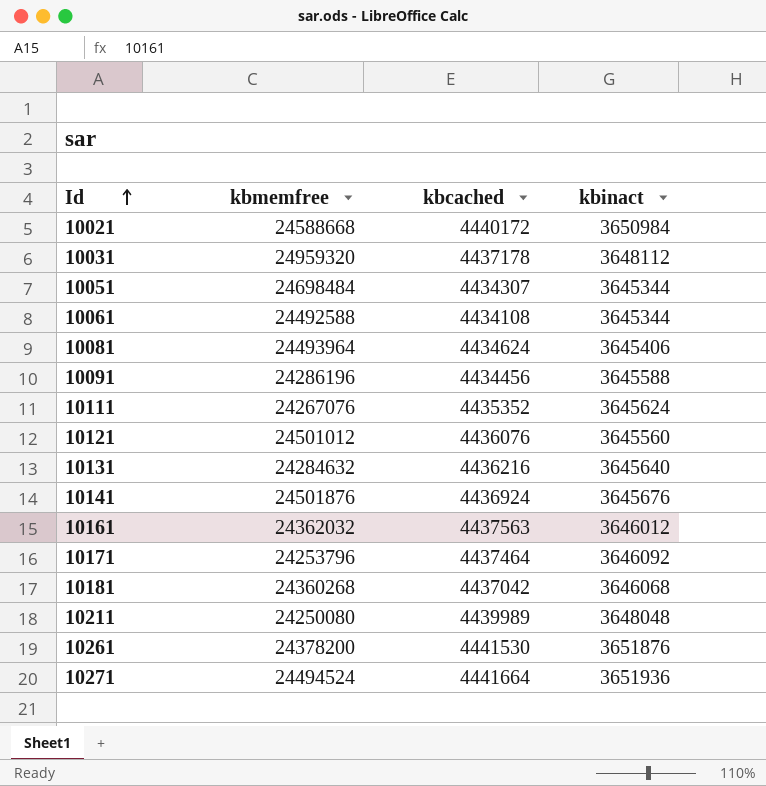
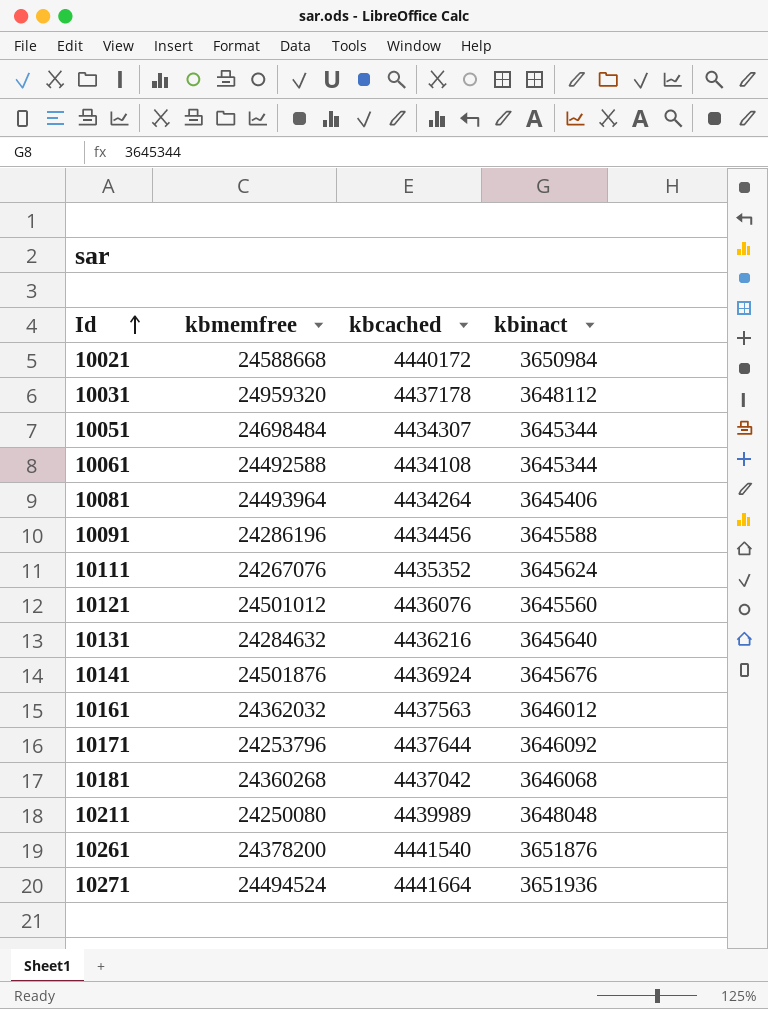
10081 | kbcached: 4434624 -> 4434264
10171 | kbcached: 4437464 -> 4437644
10261 | kbcached: 4441530 -> 4441540

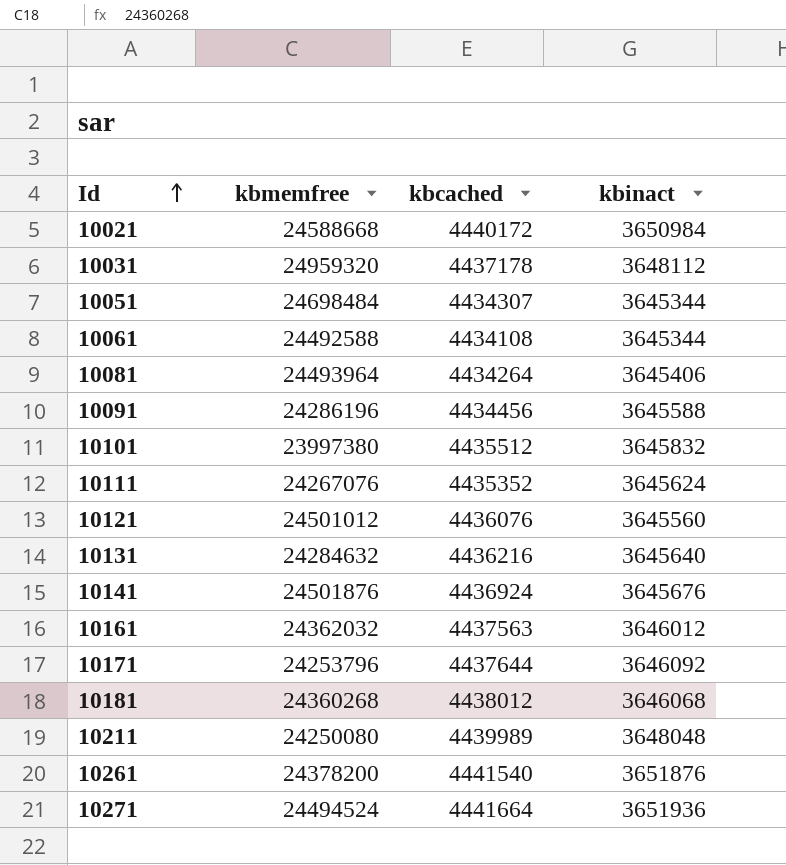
row 10101: none -> 23997380 | 4435512 | 3645832
10181 | kbcached: 4437042 -> 4438012

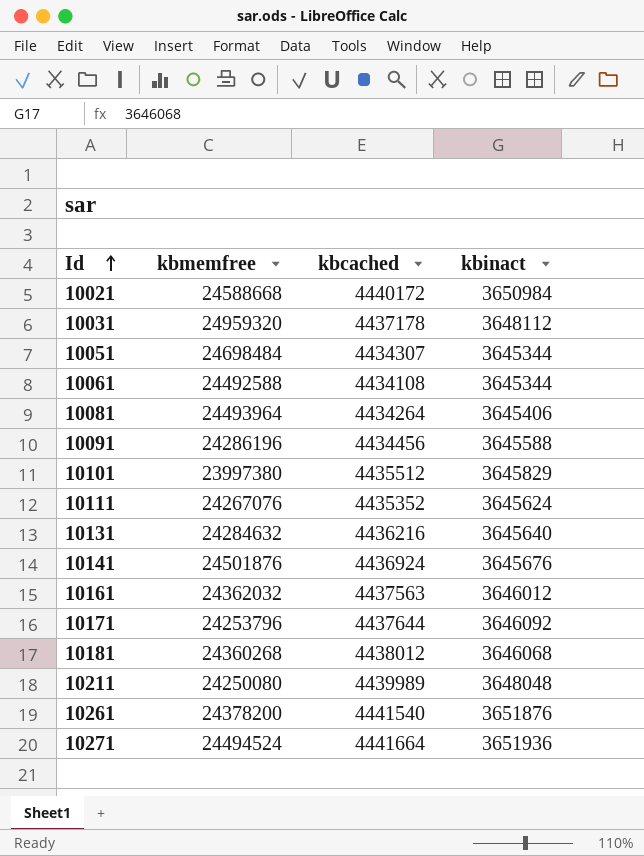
row 10121: 24501012 | 4436076 | 3645560 -> none
10101 | kbinact: 3645832 -> 3645829

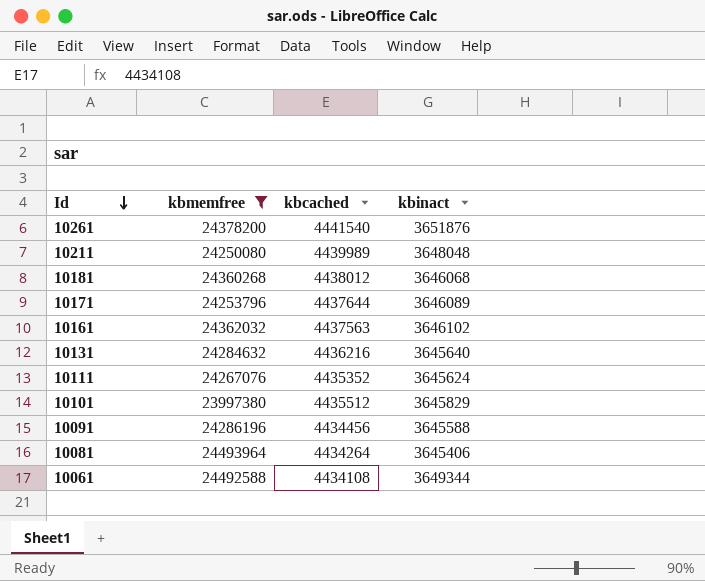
filter: none -> kbmemfree <= 24493964
row order: Id ascending -> Id descending
10171 | kbinact: 3646092 -> 3646089
10161 | kbinact: 3646012 -> 3646102
10061 | kbinact: 3645344 -> 3649344

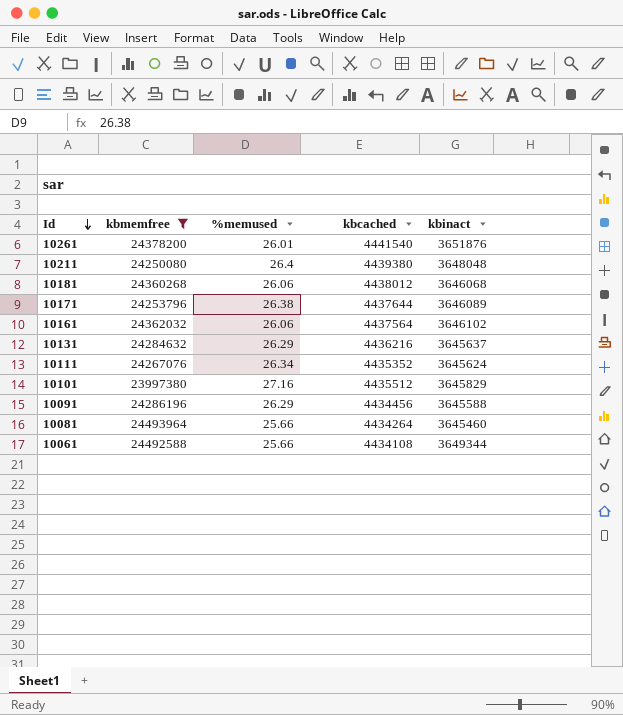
column %memused | position: none -> 3
10211 | kbcached: 4439989 -> 4439380
10161 | kbcached: 4437563 -> 4437564
10131 | kbinact: 3645640 -> 3645637
10081 | kbinact: 3645406 -> 3645460

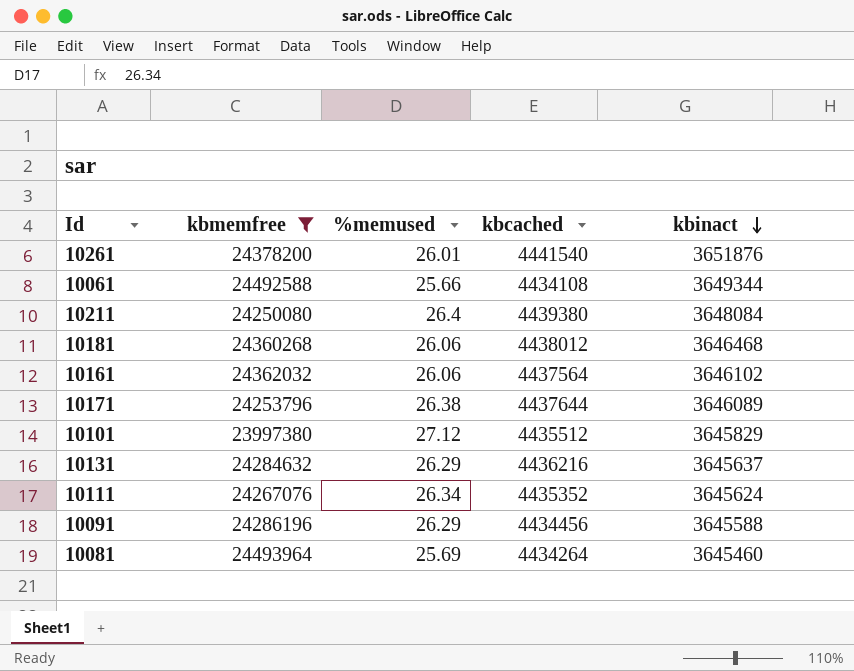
row order: Id descending -> kbinact descending
10211 | kbinact: 3648048 -> 3648084
10181 | kbinact: 3646068 -> 3646468
10101 | %memused: 27.16 -> 27.12
10081 | %memused: 25.66 -> 25.69

